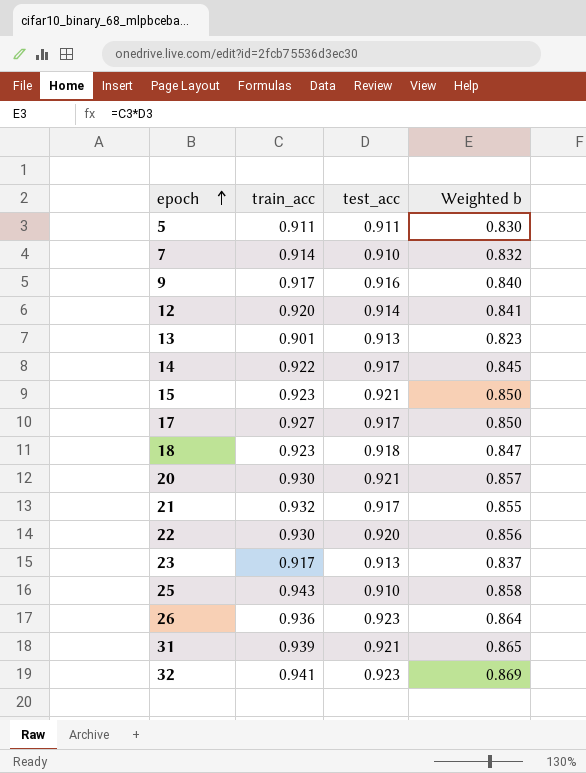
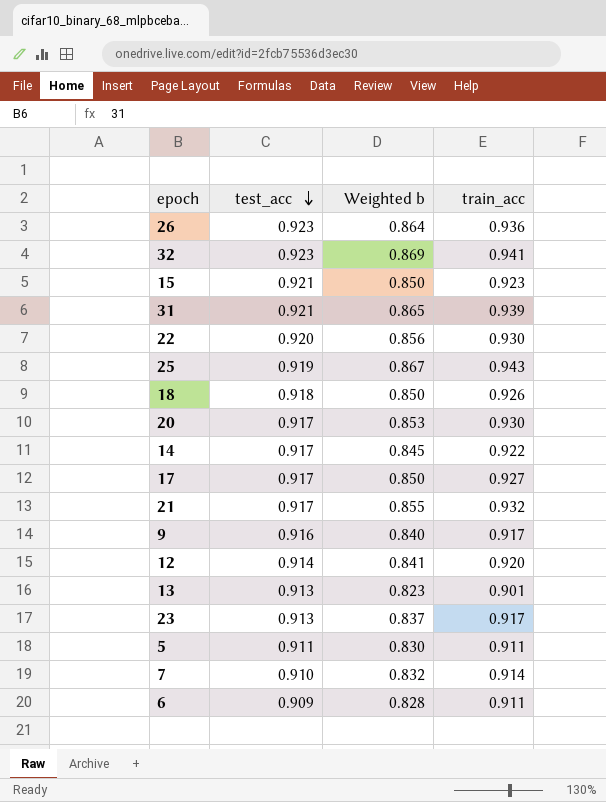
row order: epoch ascending -> test_acc descending
column train_acc | position: 2 -> 4
25 | test_acc: 0.910 -> 0.919
25 | Weighted b: 0.858 -> 0.867
18 | Weighted b: 0.847 -> 0.850
18 | train_acc: 0.923 -> 0.926
20 | test_acc: 0.921 -> 0.917
20 | Weighted b: 0.857 -> 0.853
row 6: none -> 0.909 | 0.828 | 0.911

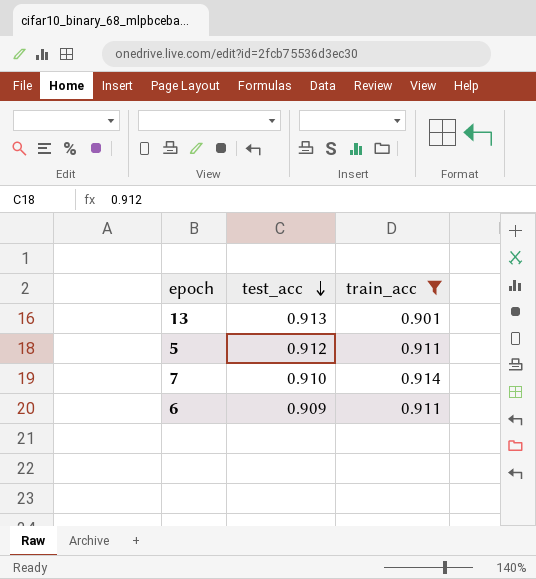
filter: none -> train_acc <= 0.914
column Weighted b | formula: [test_acc] * [train_acc] -> none
5 | test_acc: 0.911 -> 0.912

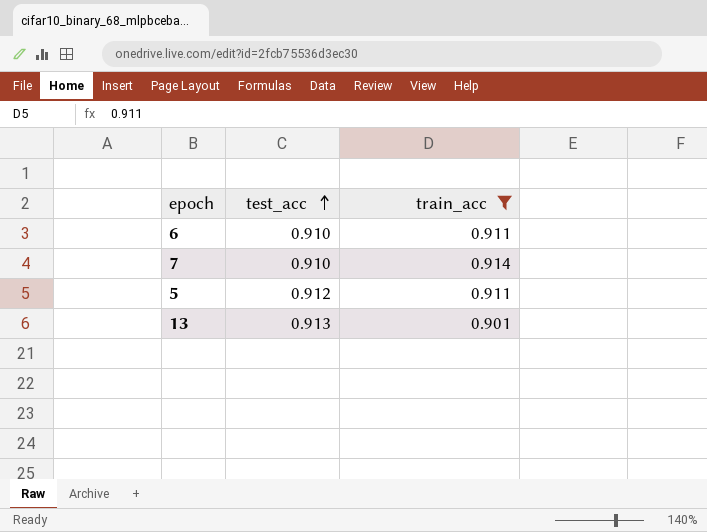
row order: test_acc descending -> test_acc ascending
6 | test_acc: 0.909 -> 0.910

